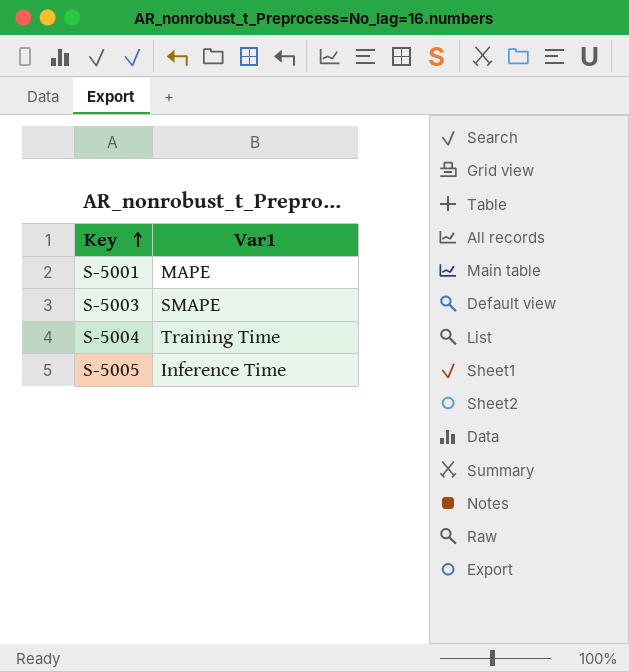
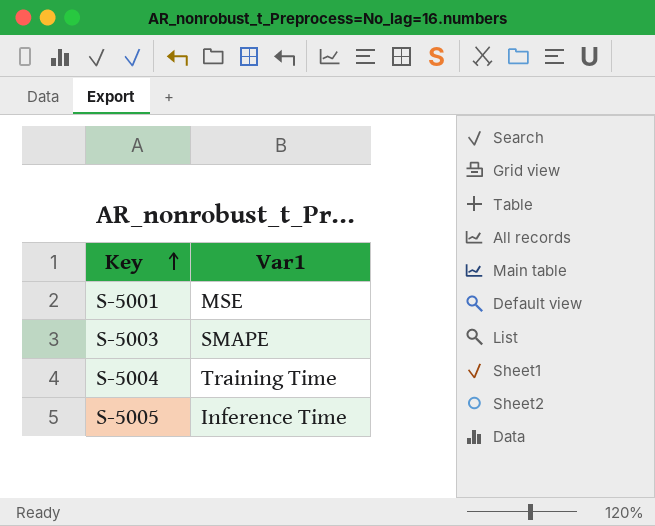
S-5001 | Var1: MAPE -> MSE

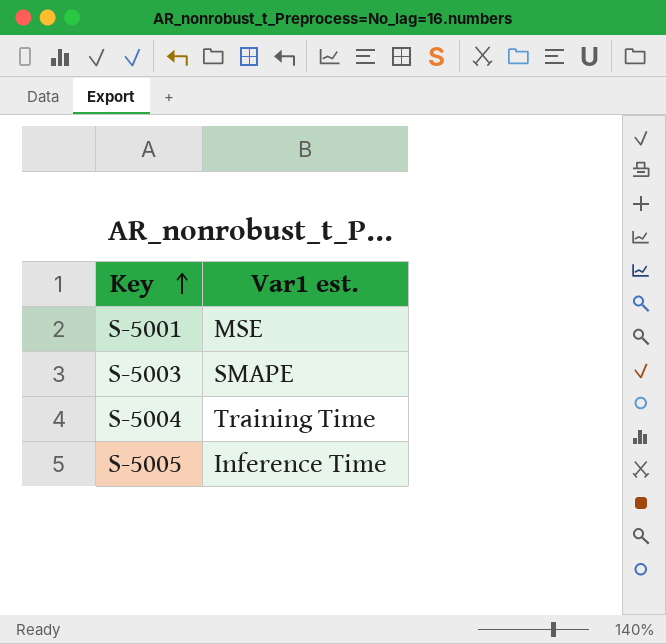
column name: Var1 -> Var1 est.

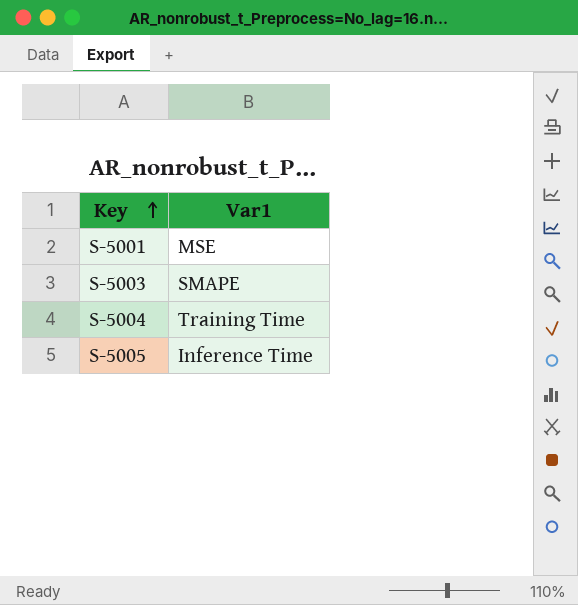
column name: Var1 est. -> Var1

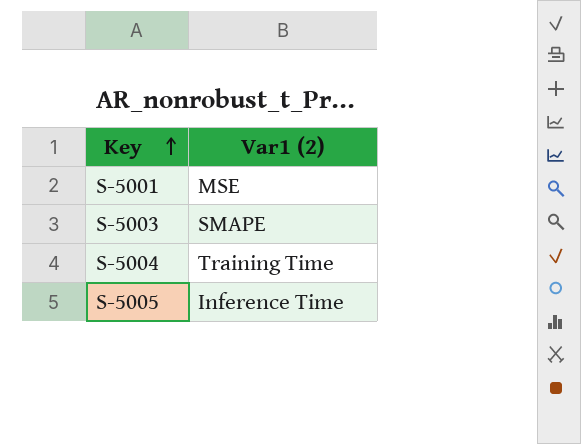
column name: Var1 -> Var1 (2)

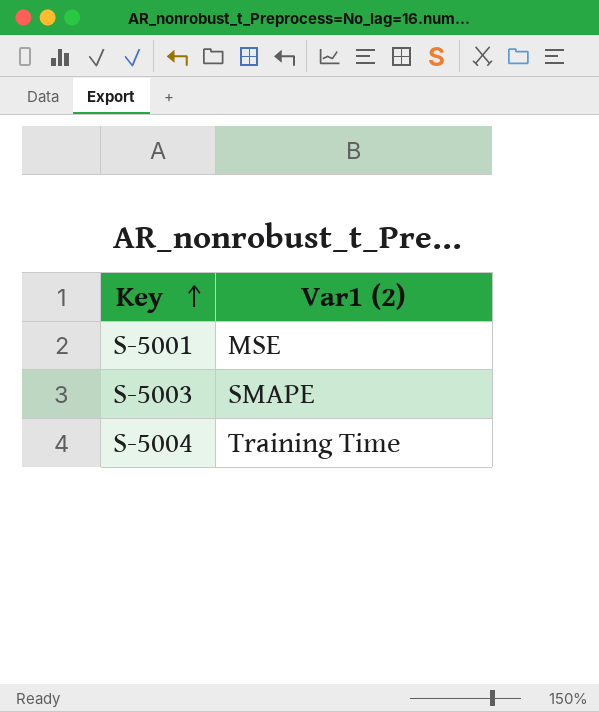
row S-5005: Inference Time -> none

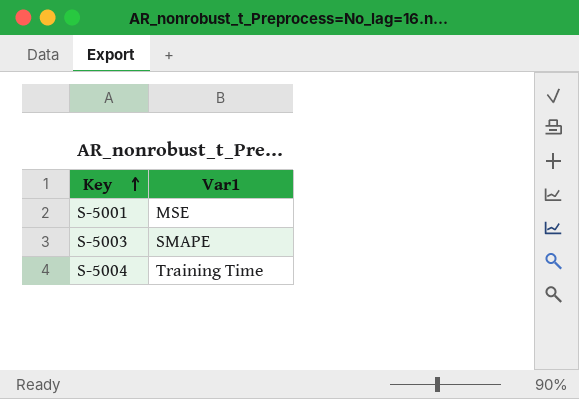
column name: Var1 (2) -> Var1

